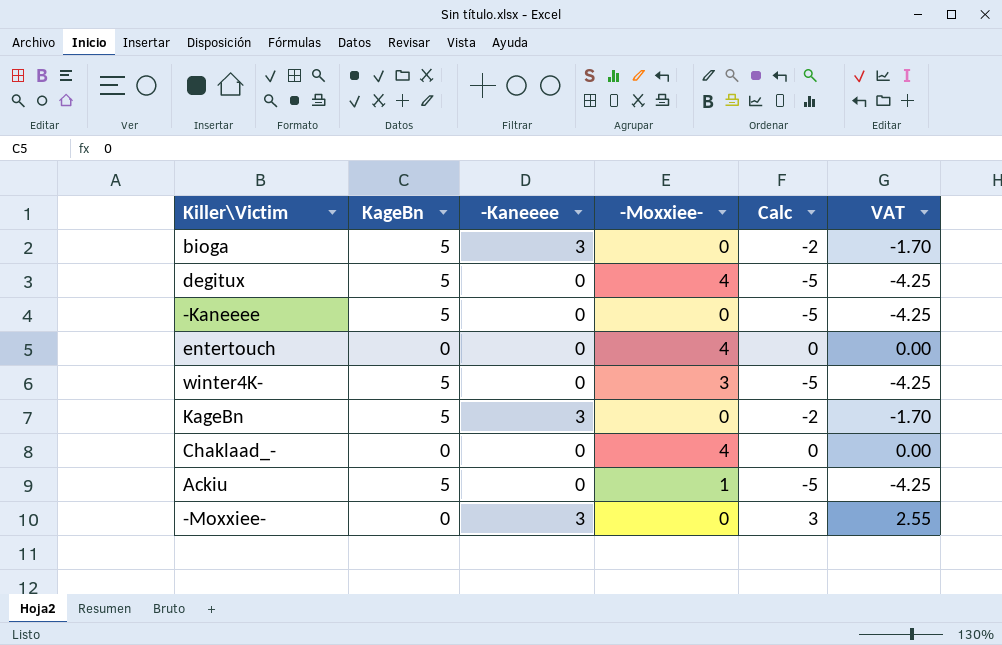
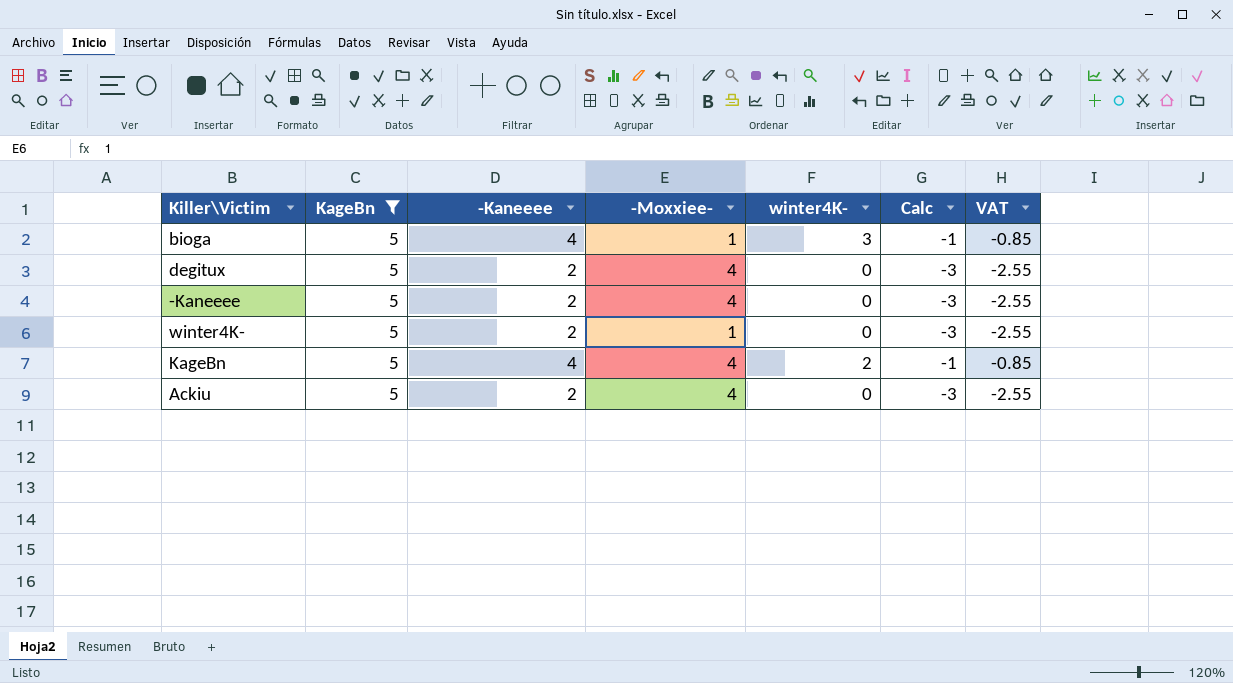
filter: none -> KageBn = 5
column winter4K- | position: none -> 5
bioga | -Kaneeee: 3 -> 4
bioga | -Moxxiee-: 0 -> 1
bioga | Calc: -2 -> -1
bioga | VAT: -1.70 -> -0.85
degitux | -Kaneeee: 0 -> 2
degitux | Calc: -5 -> -3
degitux | VAT: -4.25 -> -2.55
-Kaneeee | -Kaneeee: 0 -> 2
-Kaneeee | -Moxxiee-: 0 -> 4
-Kaneeee | Calc: -5 -> -3
-Kaneeee | VAT: -4.25 -> -2.55
winter4K- | -Kaneeee: 0 -> 2
winter4K- | -Moxxiee-: 3 -> 1
winter4K- | Calc: -5 -> -3
winter4K- | VAT: -4.25 -> -2.55
KageBn | -Kaneeee: 3 -> 4
KageBn | -Moxxiee-: 0 -> 4
KageBn | Calc: -2 -> -1
KageBn | VAT: -1.70 -> -0.85
Ackiu | -Kaneeee: 0 -> 2
Ackiu | -Moxxiee-: 1 -> 4
Ackiu | Calc: -5 -> -3
Ackiu | VAT: -4.25 -> -2.55

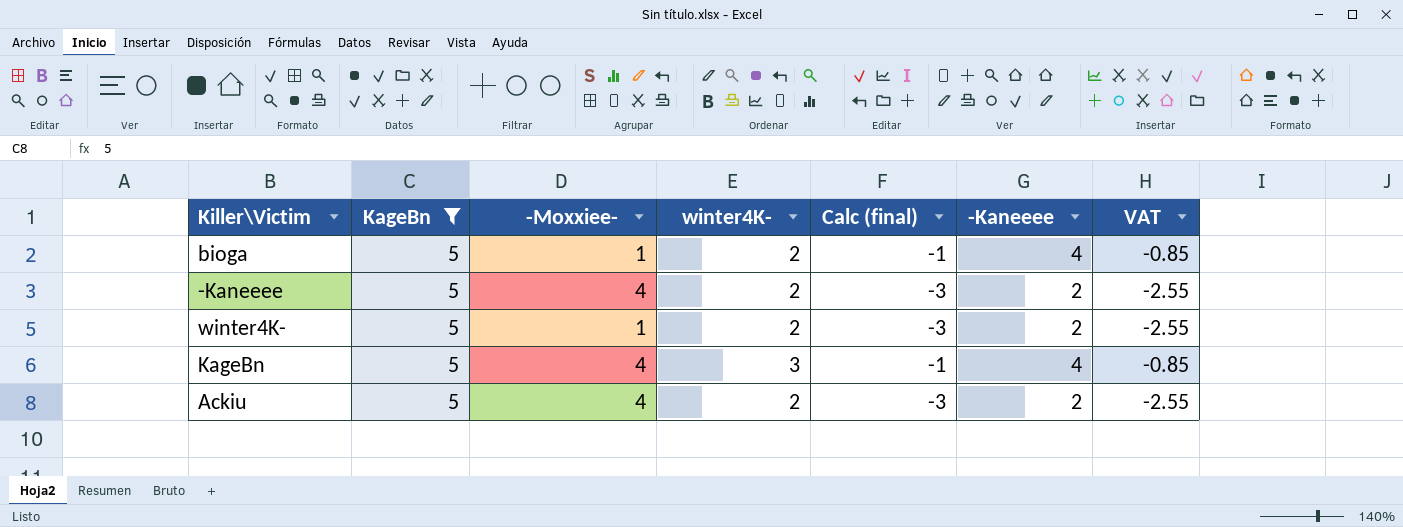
column name: Calc -> Calc (final)
column -Kaneeee | position: 3 -> 6
row degitux: 5 | 2 | 4 | 0 | -3 | -2.55 -> none
bioga | winter4K-: 3 -> 2
-Kaneeee | winter4K-: 0 -> 2
winter4K- | winter4K-: 0 -> 2
KageBn | winter4K-: 2 -> 3
Ackiu | winter4K-: 0 -> 2

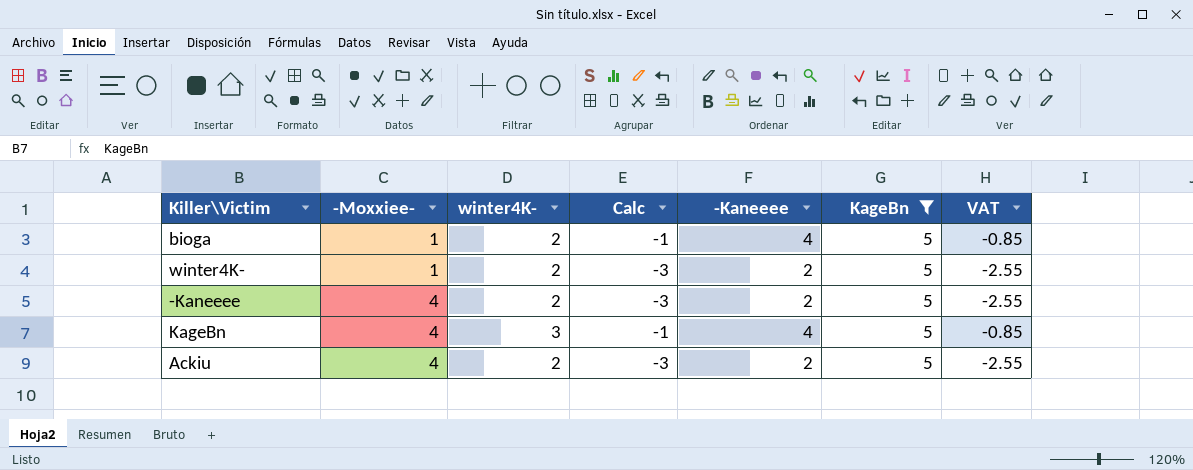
row order: none -> -Moxxiee- ascending
column name: Calc (final) -> Calc
column KageBn | position: 2 -> 6

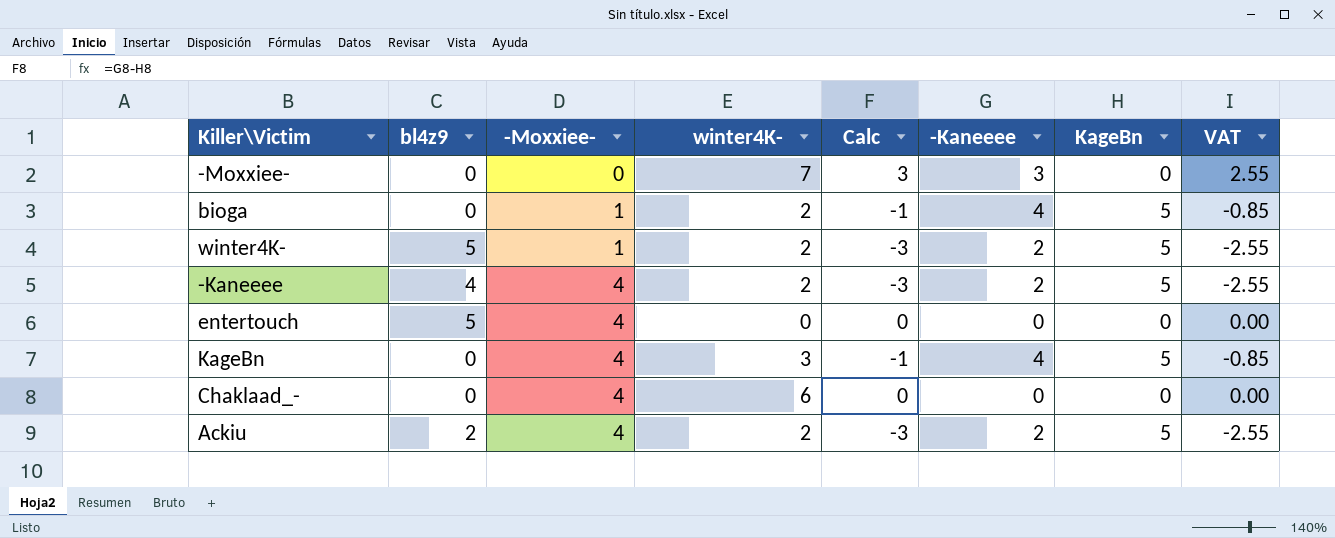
filter: KageBn = 5 -> none
column bl4z9 | position: none -> 2

